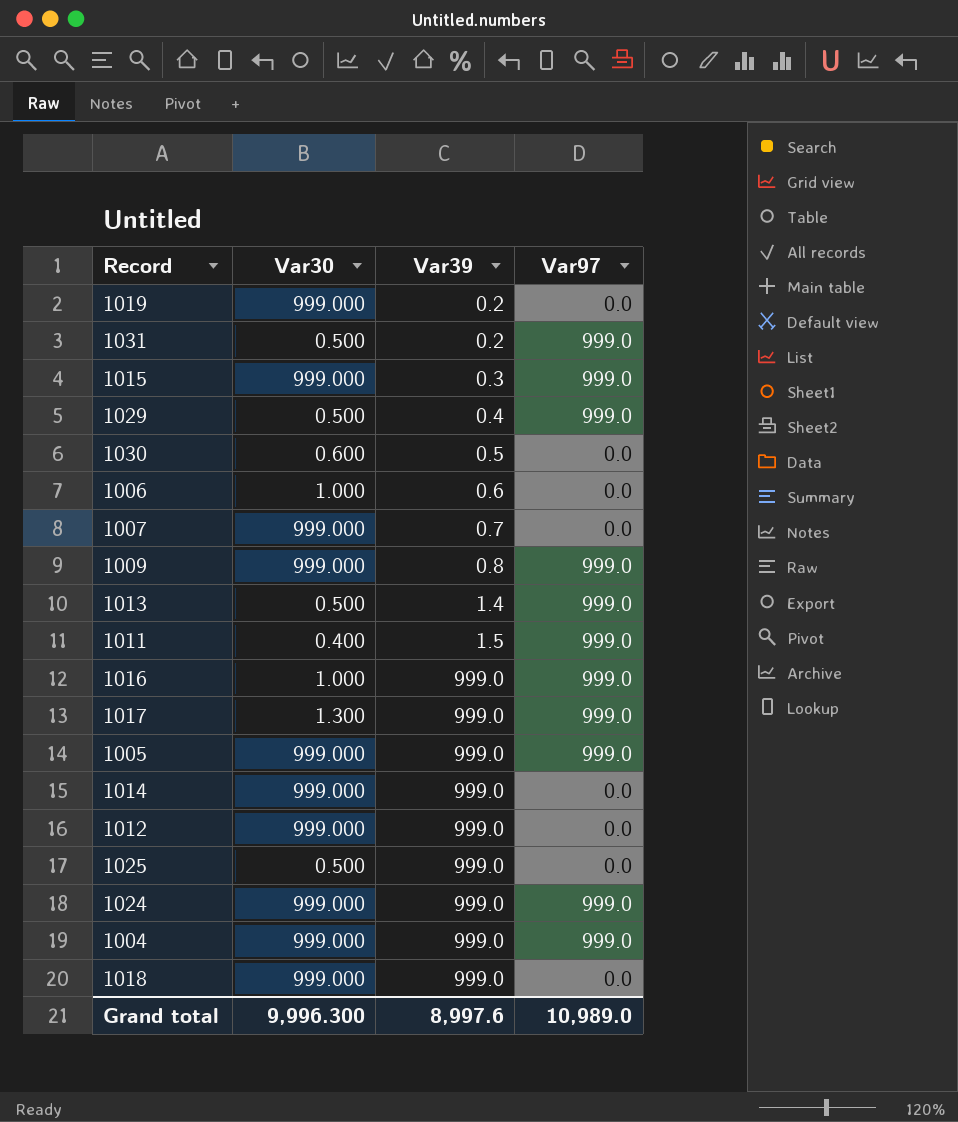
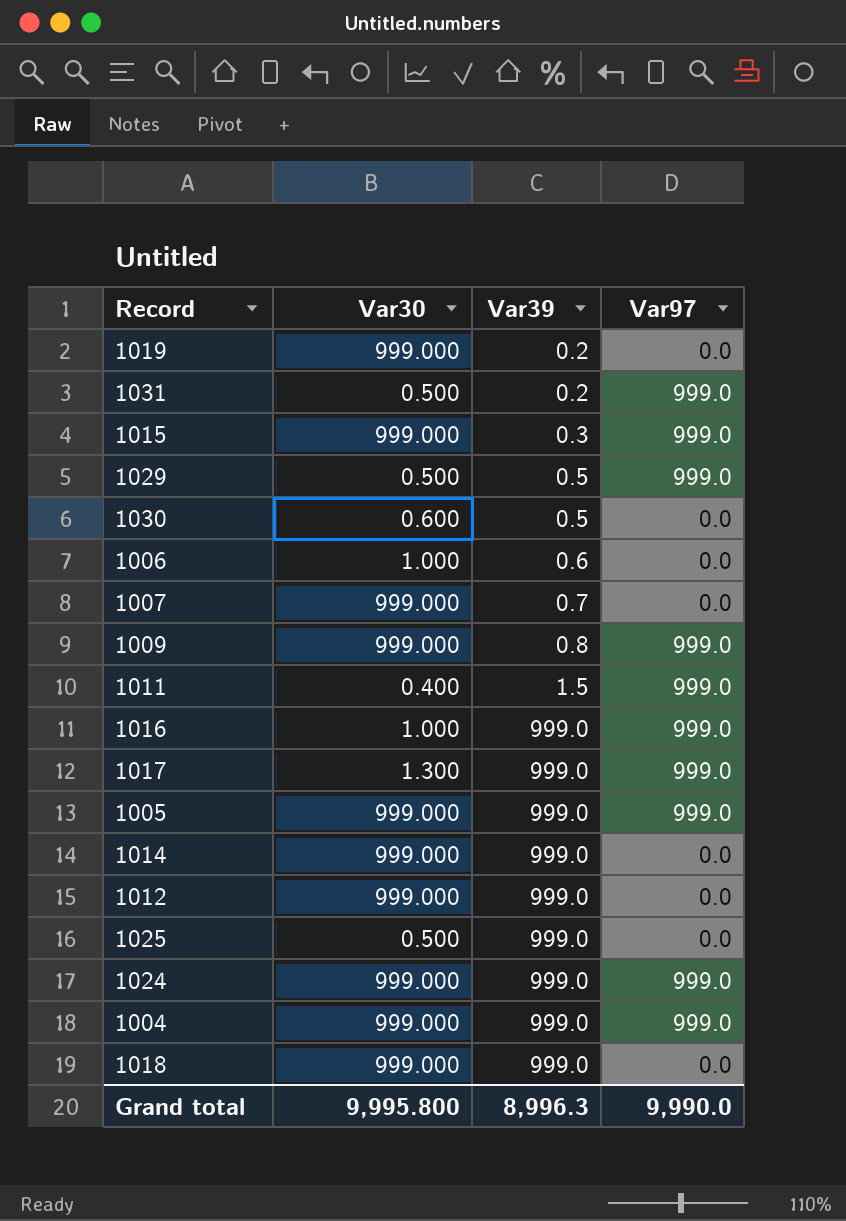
row 1013: 0.500 | 1.4 | 999.0 -> none
1029 | Var39: 0.4 -> 0.5
Grand total | Var30: 9,996.300 -> 9,995.800
Grand total | Var39: 8,997.6 -> 8,996.3
Grand total | Var97: 10,989.0 -> 9,990.0

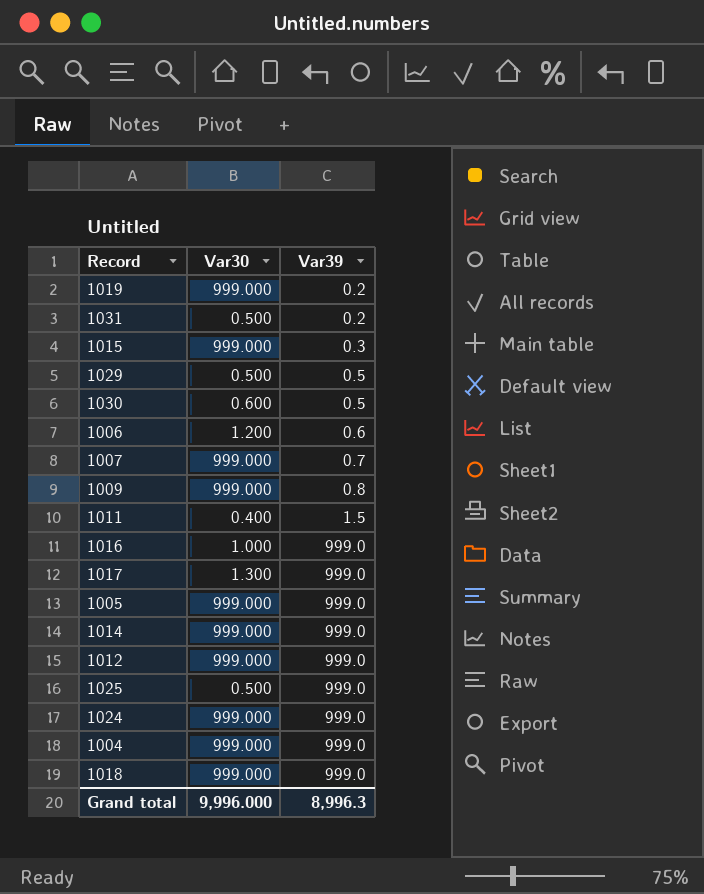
column Var97 | position: 4 -> none
1006 | Var30: 1.000 -> 1.200
Grand total | Var30: 9,995.800 -> 9,996.000

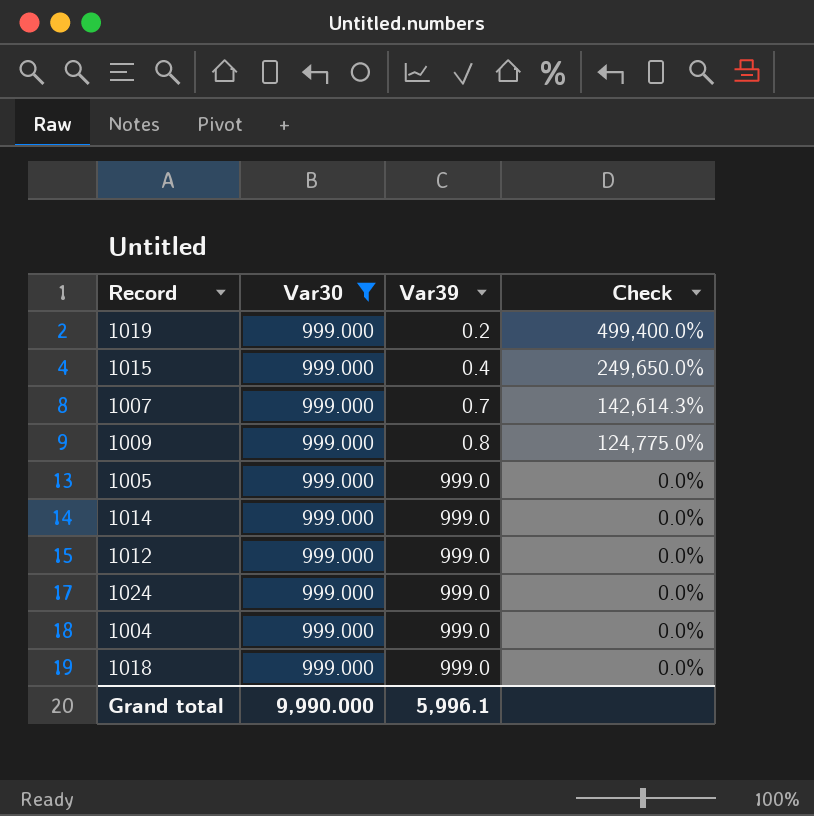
filter: none -> Var30 = 999.000
column Check | formula: none -> ([Var30] - [Var39]) / [Var39]
1015 | Var39: 0.3 -> 0.4
Grand total | Var30: 9,996.000 -> 9,990.000
Grand total | Var39: 8,996.3 -> 5,996.1

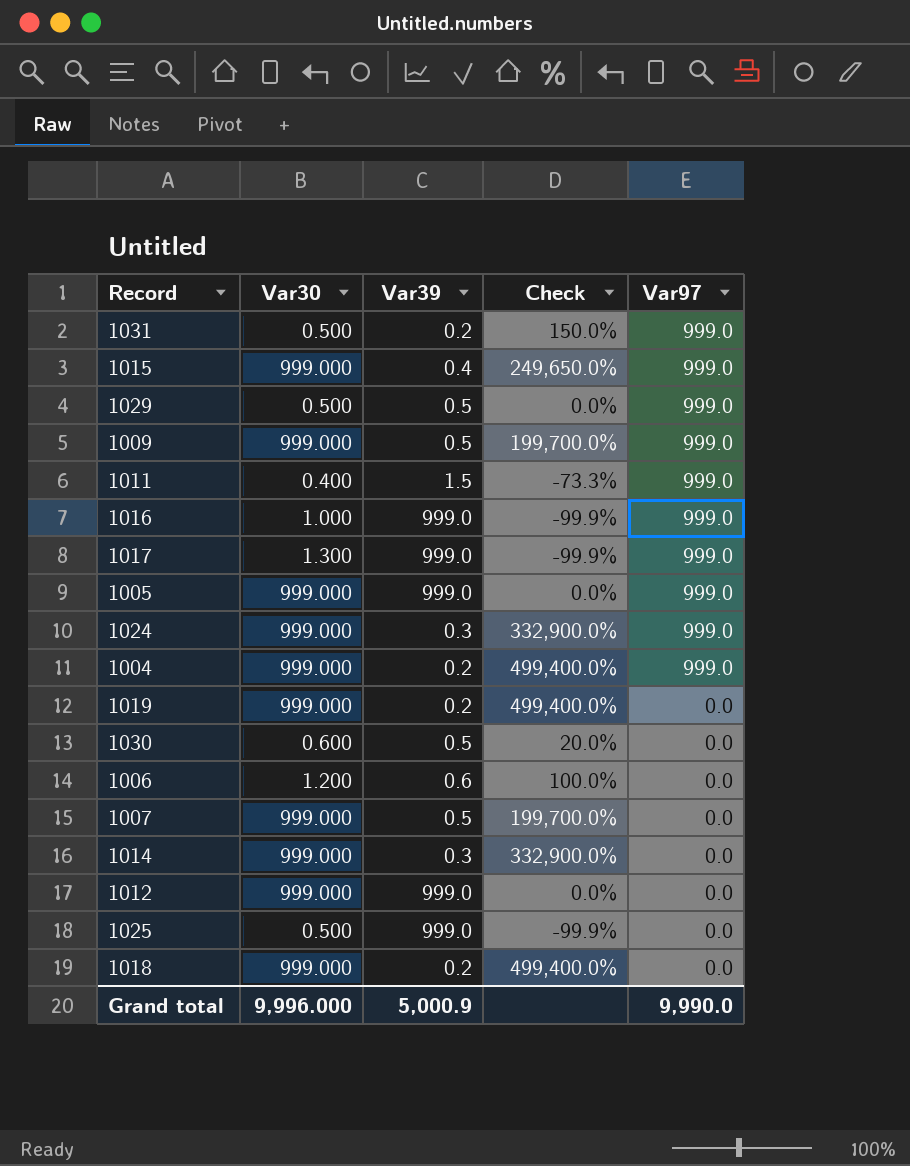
filter: Var30 = 999.000 -> none
row order: Var39 ascending -> Var97 descending
column Var97 | position: none -> 5
1009 | Var39: 0.8 -> 0.5
1009 | Check: 124,775.0% -> 199,700.0%
1024 | Var39: 999.0 -> 0.3
1024 | Check: 0.0% -> 332,900.0%
1004 | Var39: 999.0 -> 0.2
1004 | Check: 0.0% -> 499,400.0%
1007 | Var39: 0.7 -> 0.5
1007 | Check: 142,614.3% -> 199,700.0%
1014 | Var39: 999.0 -> 0.3
1014 | Check: 0.0% -> 332,900.0%
1018 | Var39: 999.0 -> 0.2
1018 | Check: 0.0% -> 499,400.0%
Grand total | Var30: 9,990.000 -> 9,996.000
Grand total | Var39: 5,996.1 -> 5,000.9

